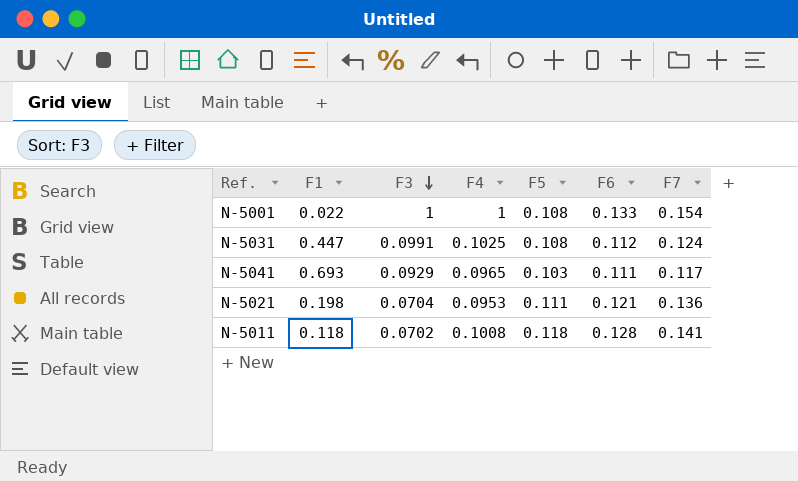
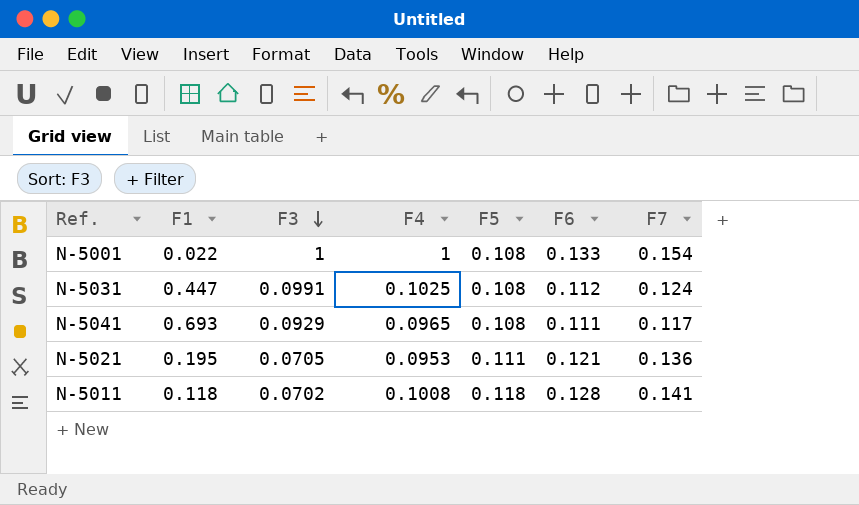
N-5041 | F5: 0.103 -> 0.108
N-5021 | F1: 0.198 -> 0.195
N-5021 | F3: 0.0704 -> 0.0705

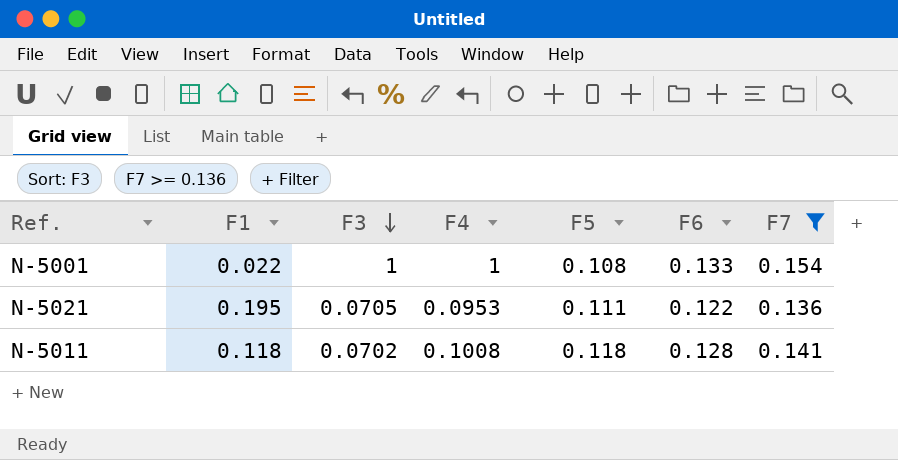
filter: none -> F7 >= 0.136
N-5021 | F6: 0.121 -> 0.122

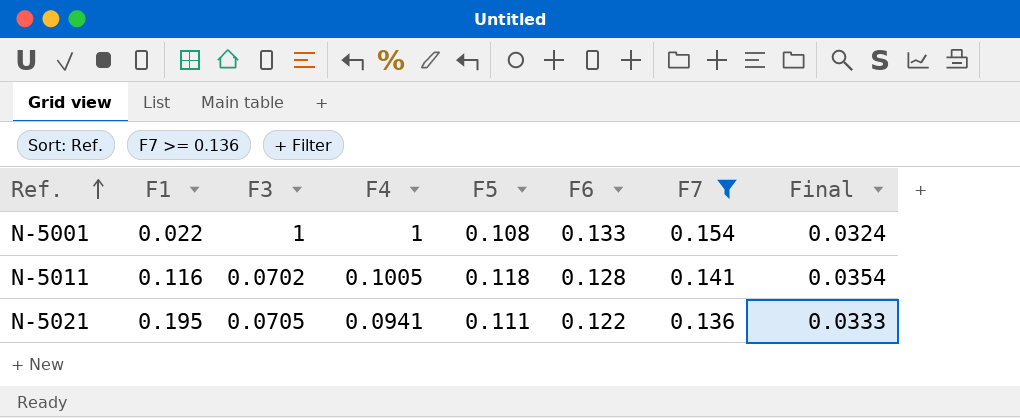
row order: F3 descending -> Ref. ascending
column Final | formula: none -> [F5] * 0.3
N-5011 | F1: 0.118 -> 0.116
N-5011 | F4: 0.1008 -> 0.1005
N-5021 | F4: 0.0953 -> 0.0941

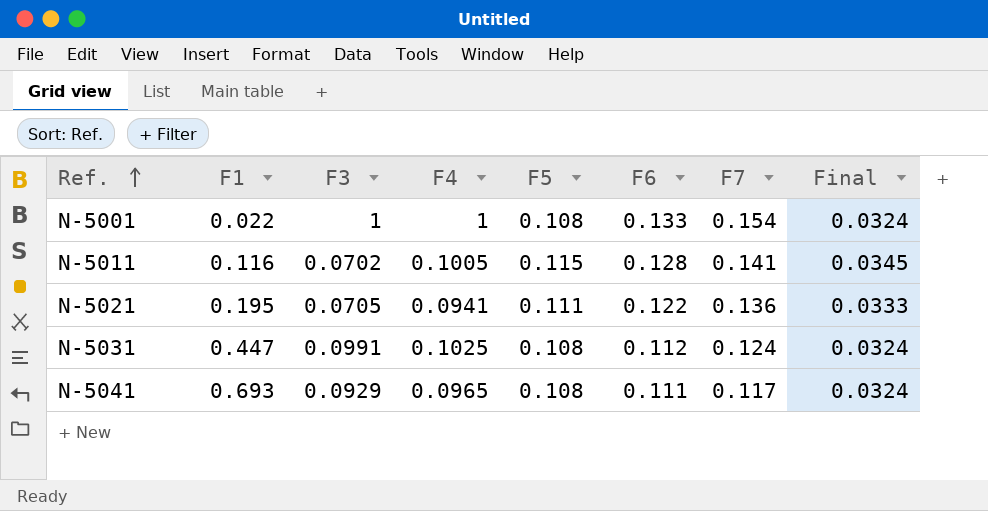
filter: F7 >= 0.136 -> none
N-5011 | F5: 0.118 -> 0.115
N-5011 | Final: 0.0354 -> 0.0345

